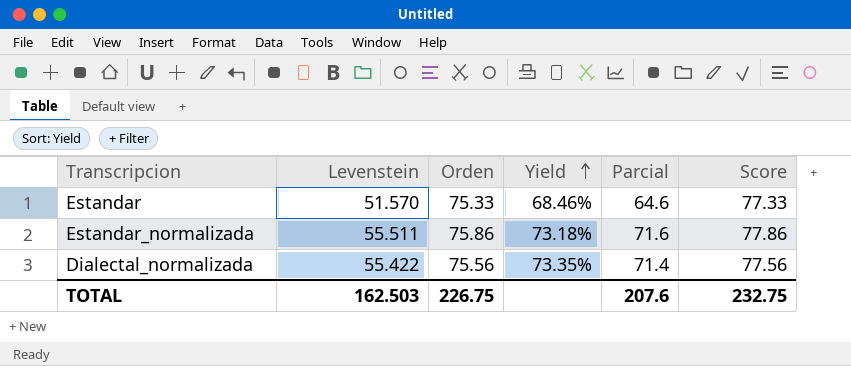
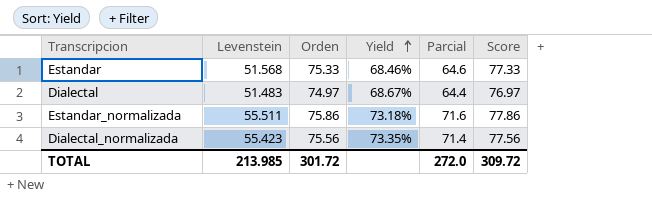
Estandar | Levenstein: 51.570 -> 51.568
row Dialectal: none -> 51.483 | 74.97 | 68.67% | 64.4 | 76.97
Dialectal_normalizada | Levenstein: 55.422 -> 55.423
TOTAL | Levenstein: 162.503 -> 213.985
TOTAL | Orden: 226.75 -> 301.72
TOTAL | Parcial: 207.6 -> 272.0
TOTAL | Score: 232.75 -> 309.72

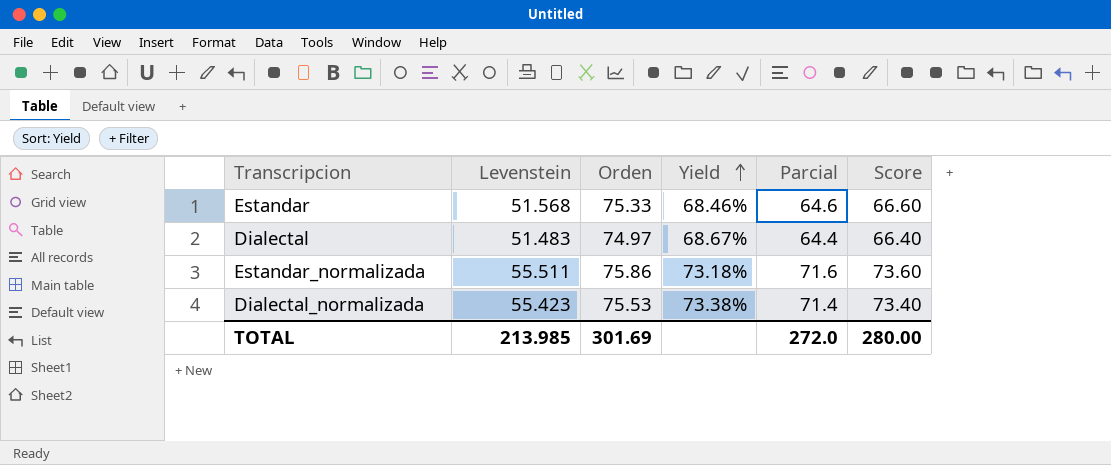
column Score | formula: [Orden] + 2 -> [Parcial] + 2
Dialectal_normalizada | Orden: 75.56 -> 75.53
Dialectal_normalizada | Yield: 73.35% -> 73.38%
TOTAL | Orden: 301.72 -> 301.69
TOTAL | Score: 309.72 -> 280.00

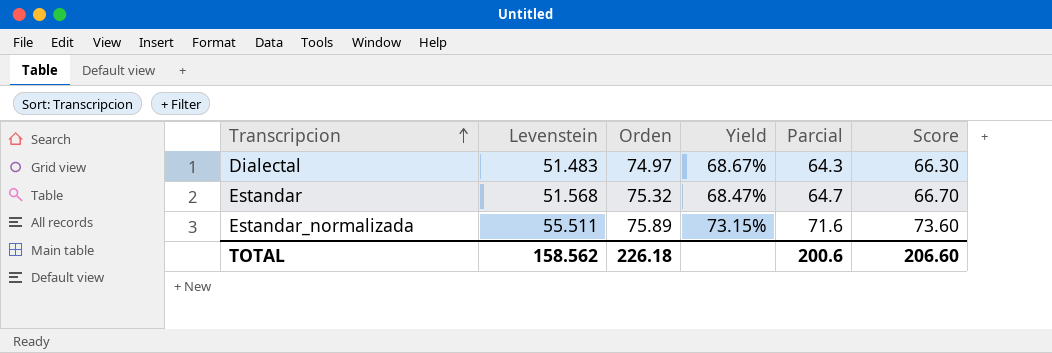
row order: Yield ascending -> Transcripcion ascending
row Dialectal_normalizada: 55.423 | 75.53 | 73.38% | 71.4 | 73.40 -> none
Dialectal | Parcial: 64.4 -> 64.3
Dialectal | Score: 66.40 -> 66.30
Estandar | Orden: 75.33 -> 75.32
Estandar | Yield: 68.46% -> 68.47%
Estandar | Parcial: 64.6 -> 64.7
Estandar | Score: 66.60 -> 66.70
Estandar_normalizada | Orden: 75.86 -> 75.89
Estandar_normalizada | Yield: 73.18% -> 73.15%
TOTAL | Levenstein: 213.985 -> 158.562
TOTAL | Orden: 301.69 -> 226.18
TOTAL | Parcial: 272.0 -> 200.6
TOTAL | Score: 280.00 -> 206.60

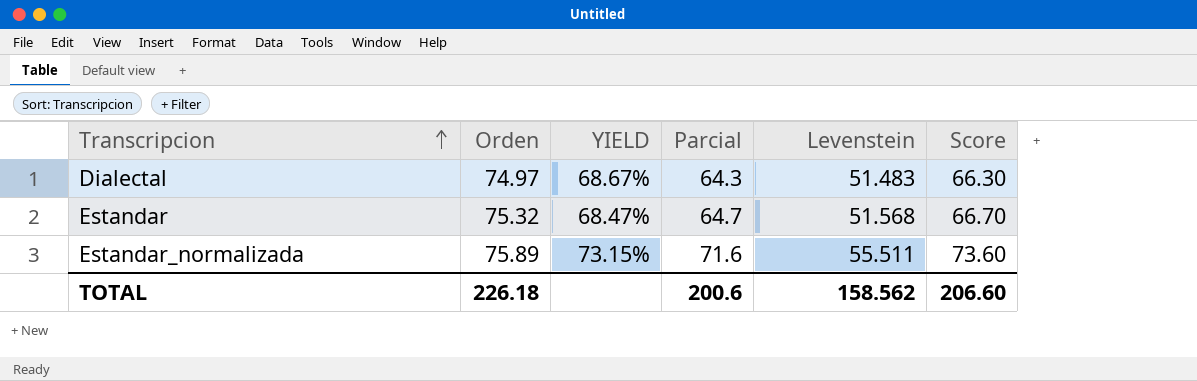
column name: Yield -> YIELD
column Levenstein | position: 2 -> 5

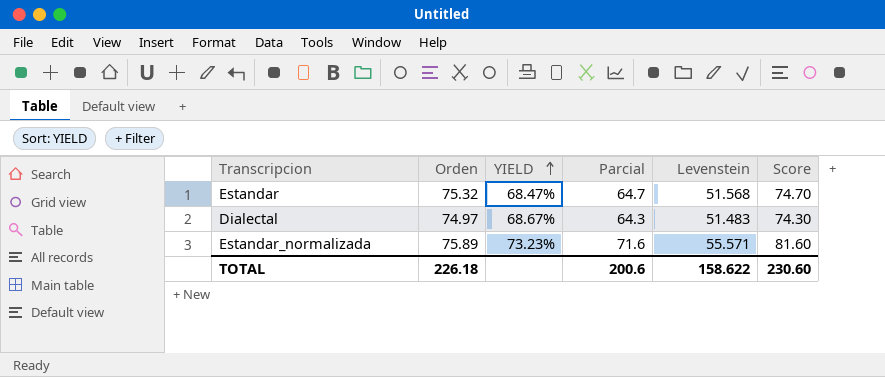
row order: Transcripcion ascending -> YIELD ascending
column Score | formula: [Parcial] + 2 -> [Parcial] + 10
Estandar_normalizada | YIELD: 73.15% -> 73.23%
Estandar_normalizada | Levenstein: 55.511 -> 55.571
TOTAL | Levenstein: 158.562 -> 158.622
TOTAL | Score: 206.60 -> 230.60

